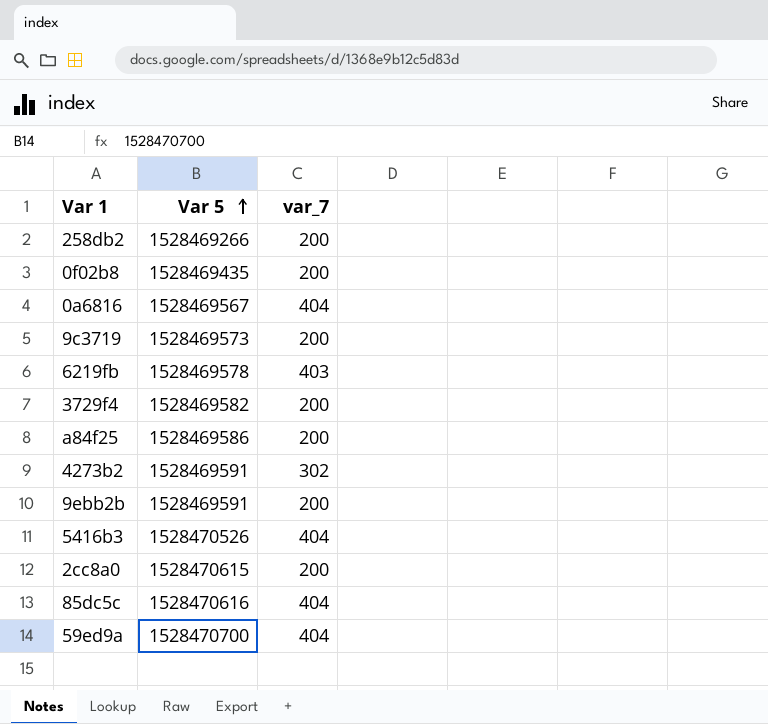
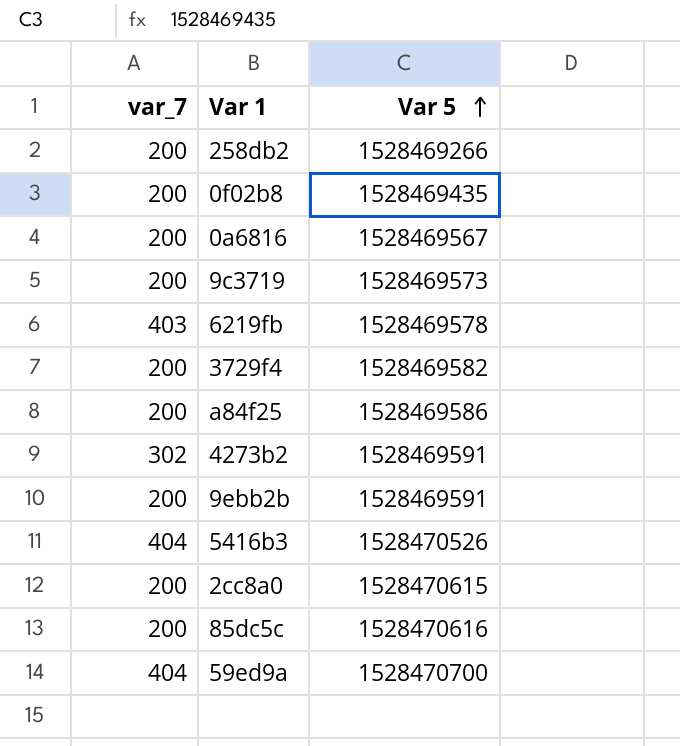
column var_7 | position: 3 -> 1
0a6816 | var_7: 404 -> 200
85dc5c | var_7: 404 -> 200

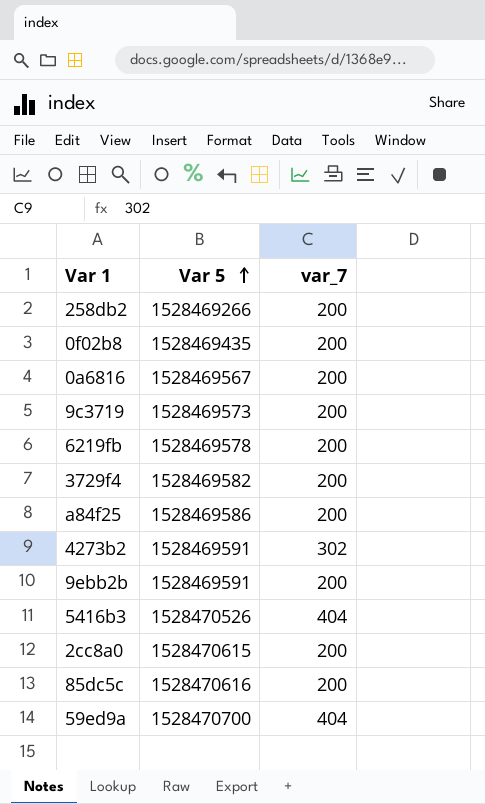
column var_7 | position: 1 -> 3
6219fb | var_7: 403 -> 200

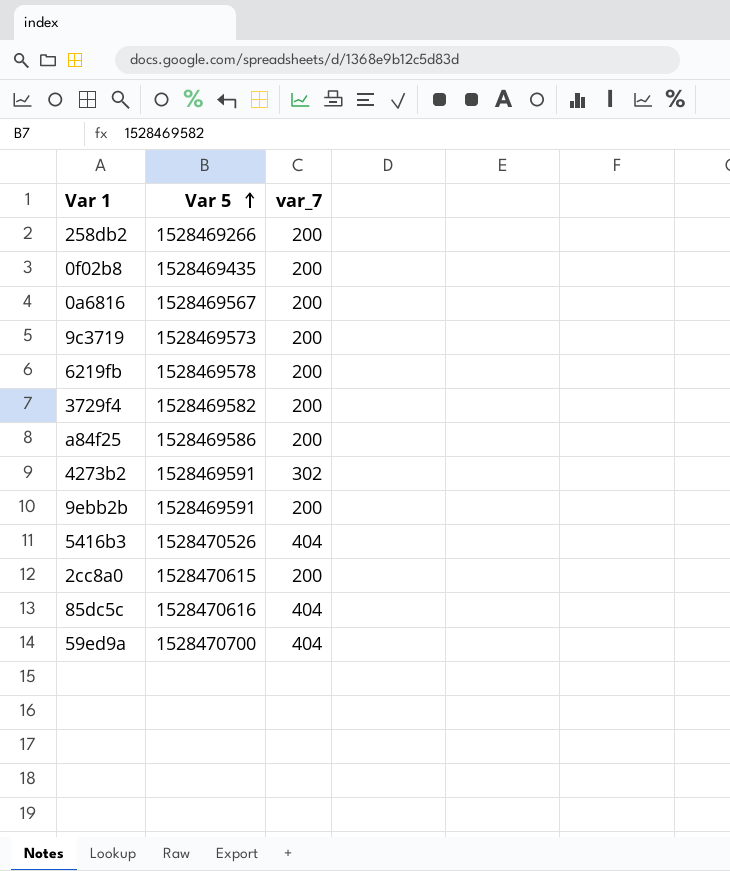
85dc5c | var_7: 200 -> 404

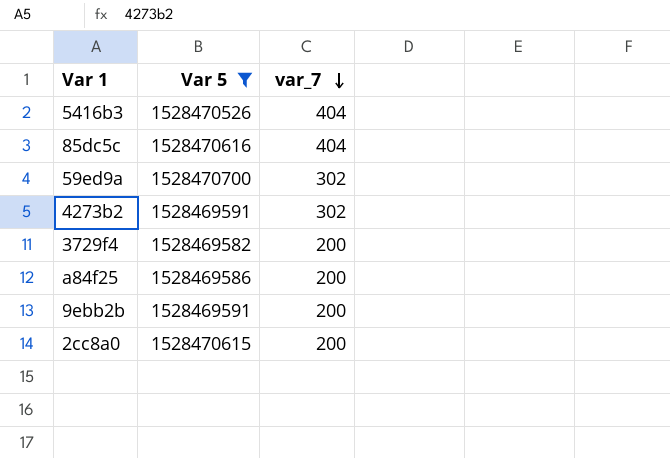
filter: none -> Var 5 >= 1528469582
row order: Var 5 ascending -> var_7 descending
59ed9a | var_7: 404 -> 302

